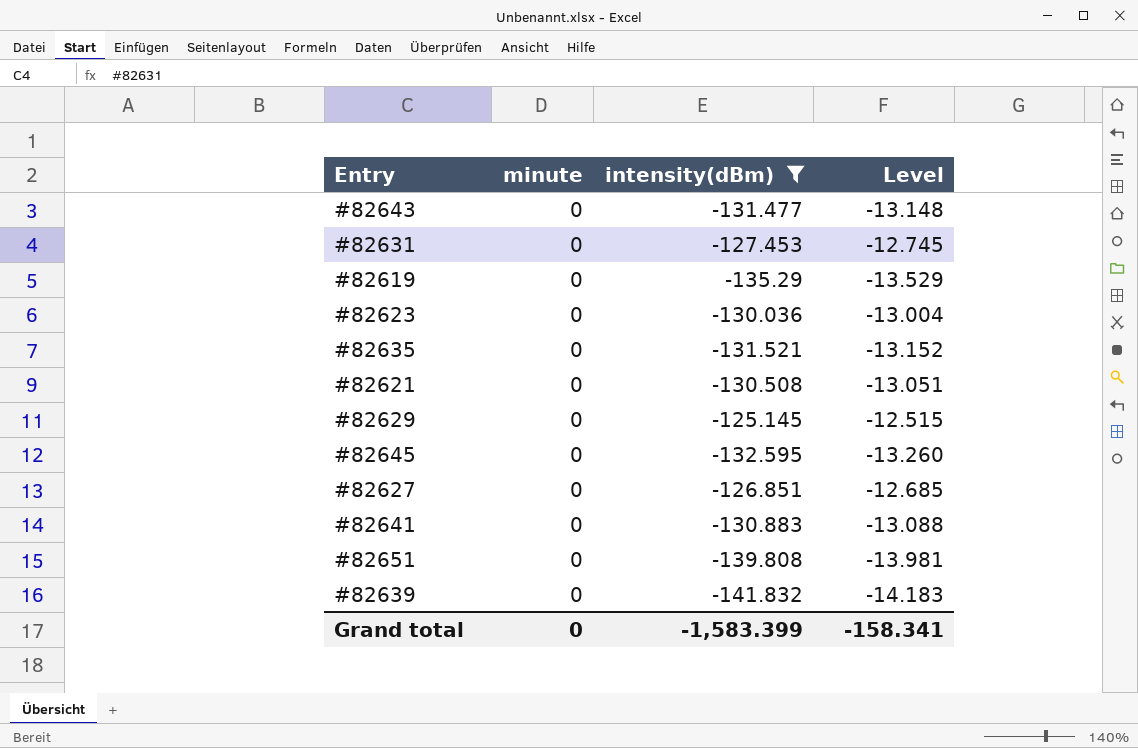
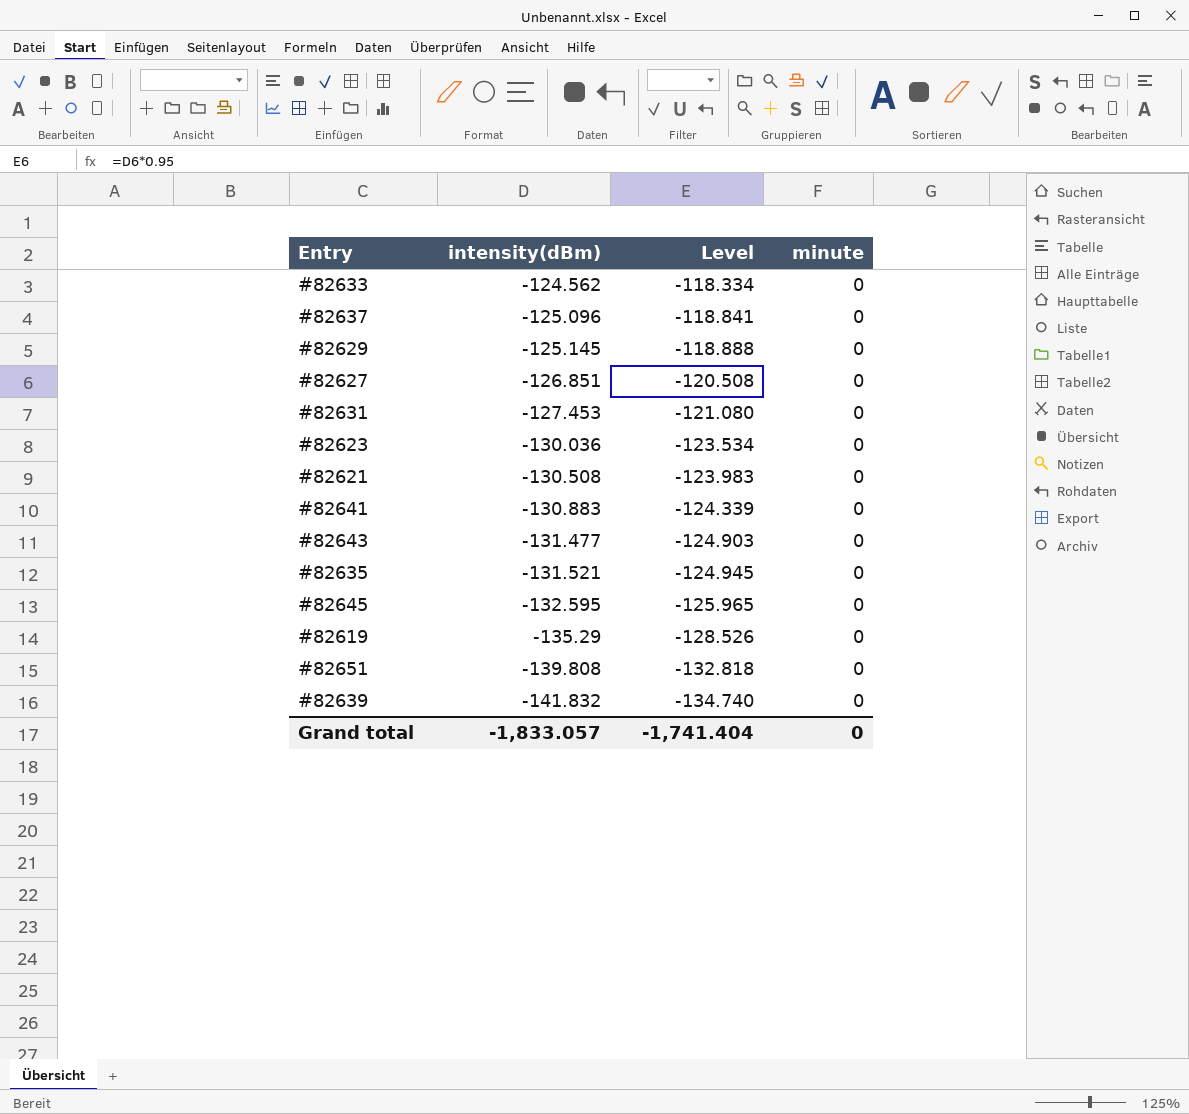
filter: intensity(dBm) <= -125.145 -> none
row order: none -> intensity(dBm) descending
column Level | formula: [intensity(dBm)] * 0.1 -> [intensity(dBm)] * 0.95
column minute | position: 2 -> 4
Grand total | intensity(dBm): -1,583.399 -> -1,833.057
Grand total | Level: -158.341 -> -1,741.404

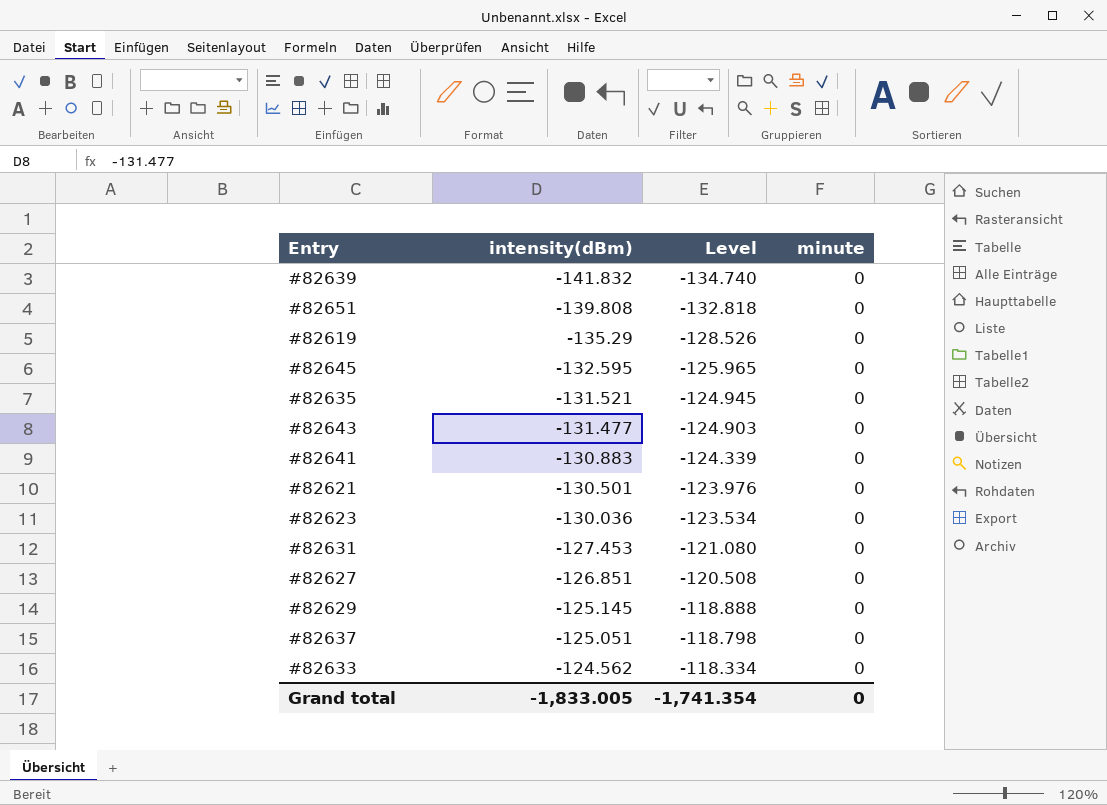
row order: intensity(dBm) descending -> intensity(dBm) ascending
#82621 | intensity(dBm): -130.508 -> -130.501
#82621 | Level: -123.983 -> -123.976
#82637 | intensity(dBm): -125.096 -> -125.051
#82637 | Level: -118.841 -> -118.798
Grand total | intensity(dBm): -1,833.057 -> -1,833.005
Grand total | Level: -1,741.404 -> -1,741.354

